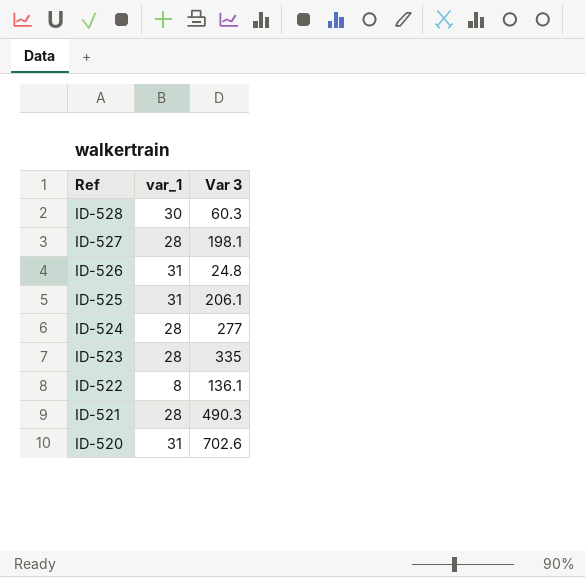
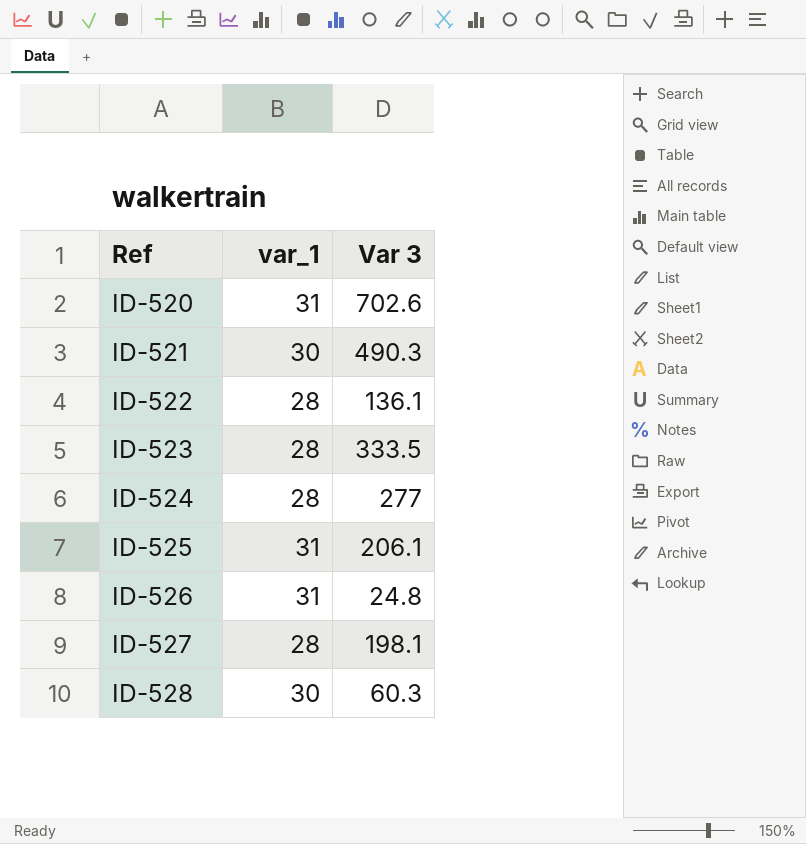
row order: Ref descending -> Ref ascending
ID-521 | var_1: 28 -> 30
ID-522 | var_1: 8 -> 28
ID-523 | Var 3: 335 -> 333.5

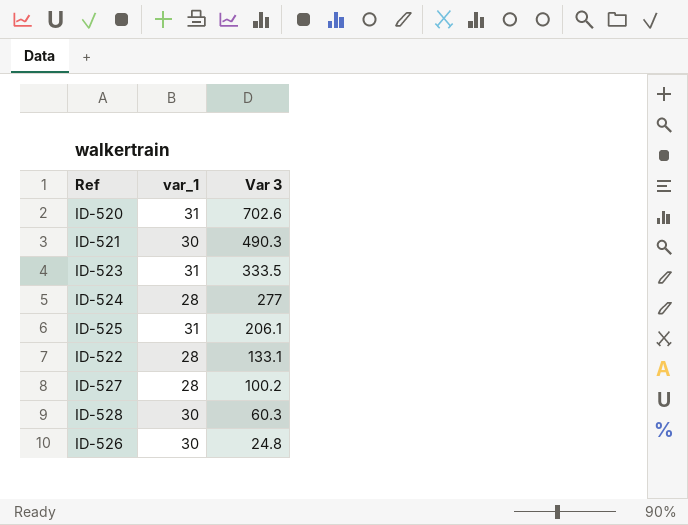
row order: Ref ascending -> Var 3 descending
ID-523 | var_1: 28 -> 31
ID-522 | Var 3: 136.1 -> 133.1
ID-527 | Var 3: 198.1 -> 100.2
ID-526 | var_1: 31 -> 30

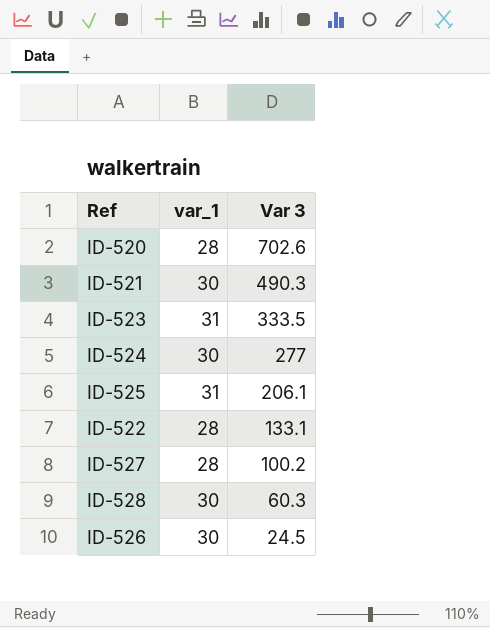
ID-520 | var_1: 31 -> 28
ID-524 | var_1: 28 -> 30
ID-526 | Var 3: 24.8 -> 24.5

